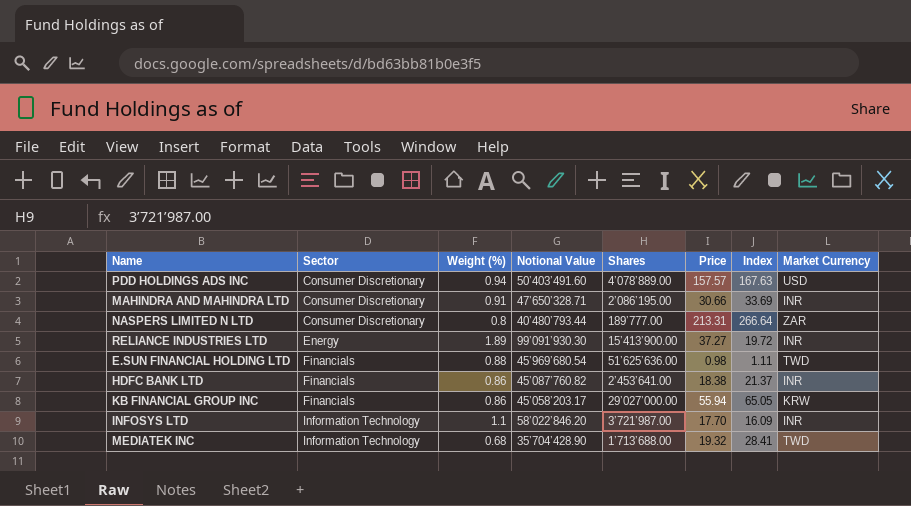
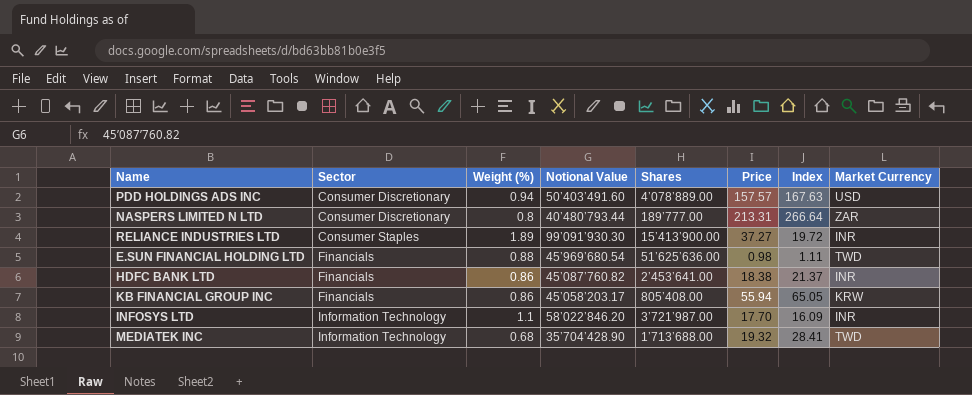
row MAHINDRA AND MAHINDRA LTD: Consumer Discretionary | 0.91 | 47’650’328.71 | 2’086’195.00 | 30.66 | 33.69 | INR -> none
RELIANCE INDUSTRIES LTD | Sector: Energy -> Consumer Staples
KB FINANCIAL GROUP INC | Shares: 29’027’000.00 -> 805’408.00

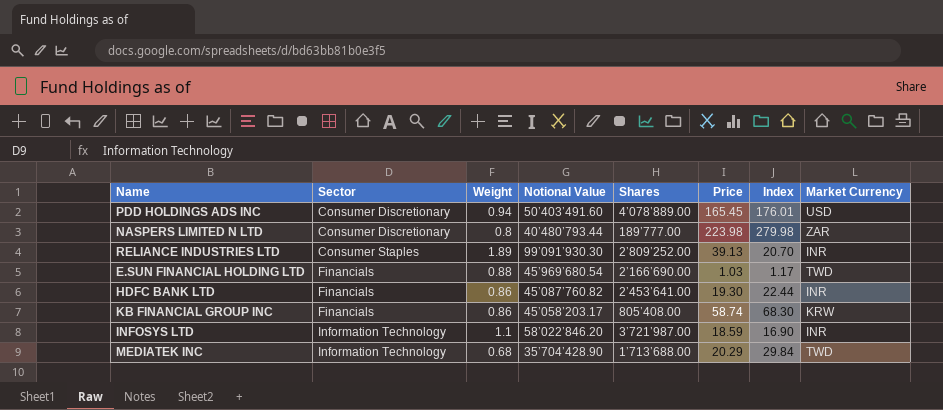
column name: Weight (%) -> Weight
PDD HOLDINGS ADS INC | Price: 157.57 -> 165.45
PDD HOLDINGS ADS INC | Index: 167.63 -> 176.01
NASPERS LIMITED N LTD | Price: 213.31 -> 223.98
NASPERS LIMITED N LTD | Index: 266.64 -> 279.98
RELIANCE INDUSTRIES LTD | Shares: 15’413’900.00 -> 2’809’252.00
RELIANCE INDUSTRIES LTD | Price: 37.27 -> 39.13
RELIANCE INDUSTRIES LTD | Index: 19.72 -> 20.70
E.SUN FINANCIAL HOLDING LTD | Shares: 51’625’636.00 -> 2’166’690.00
E.SUN FINANCIAL HOLDING LTD | Price: 0.98 -> 1.03
E.SUN FINANCIAL HOLDING LTD | Index: 1.11 -> 1.17
HDFC BANK LTD | Price: 18.38 -> 19.30
HDFC BANK LTD | Index: 21.37 -> 22.44
KB FINANCIAL GROUP INC | Price: 55.94 -> 58.74
KB FINANCIAL GROUP INC | Index: 65.05 -> 68.30
INFOSYS LTD | Price: 17.70 -> 18.59
INFOSYS LTD | Index: 16.09 -> 16.90
MEDIATEK INC | Price: 19.32 -> 20.29
MEDIATEK INC | Index: 28.41 -> 29.84

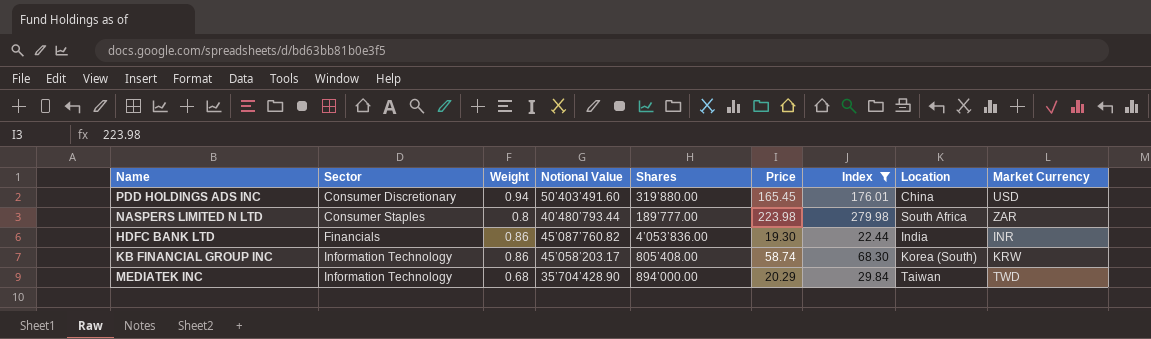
filter: none -> Index >= 22.44
column Location | position: none -> 8
PDD HOLDINGS ADS INC | Shares: 4’078’889.00 -> 319’880.00
NASPERS LIMITED N LTD | Sector: Consumer Discretionary -> Consumer Staples
HDFC BANK LTD | Shares: 2’453’641.00 -> 4’053’836.00
KB FINANCIAL GROUP INC | Sector: Financials -> Information Technology
MEDIATEK INC | Shares: 1’713’688.00 -> 894’000.00

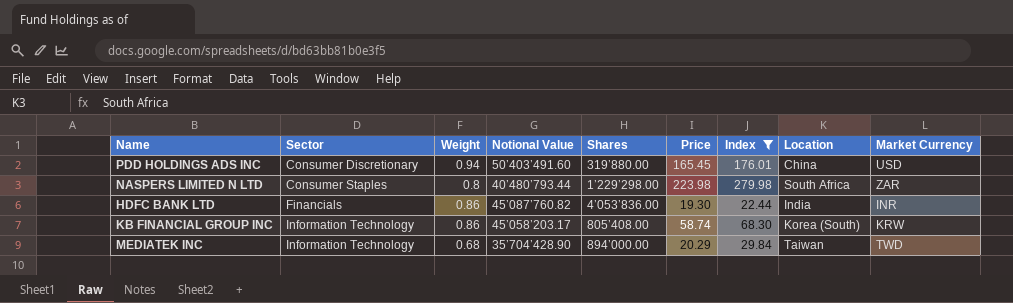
NASPERS LIMITED N LTD | Shares: 189’777.00 -> 1’229’298.00

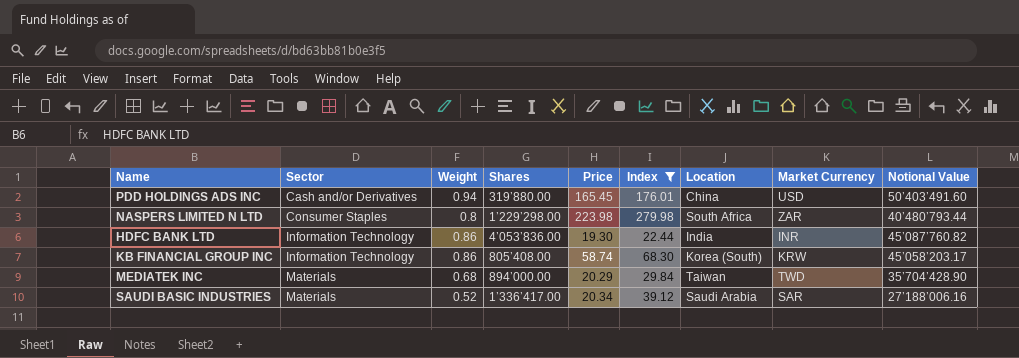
column Notional Value | position: 4 -> 9
PDD HOLDINGS ADS INC | Sector: Consumer Discretionary -> Cash and/or Derivatives
HDFC BANK LTD | Sector: Financials -> Information Technology
MEDIATEK INC | Sector: Information Technology -> Materials
row SAUDI BASIC INDUSTRIES: none -> Materials | 0.52 | 1’336’417.00 | 20.34 | 39.12 | Saudi Arabia | SAR | 27’188’006.16

